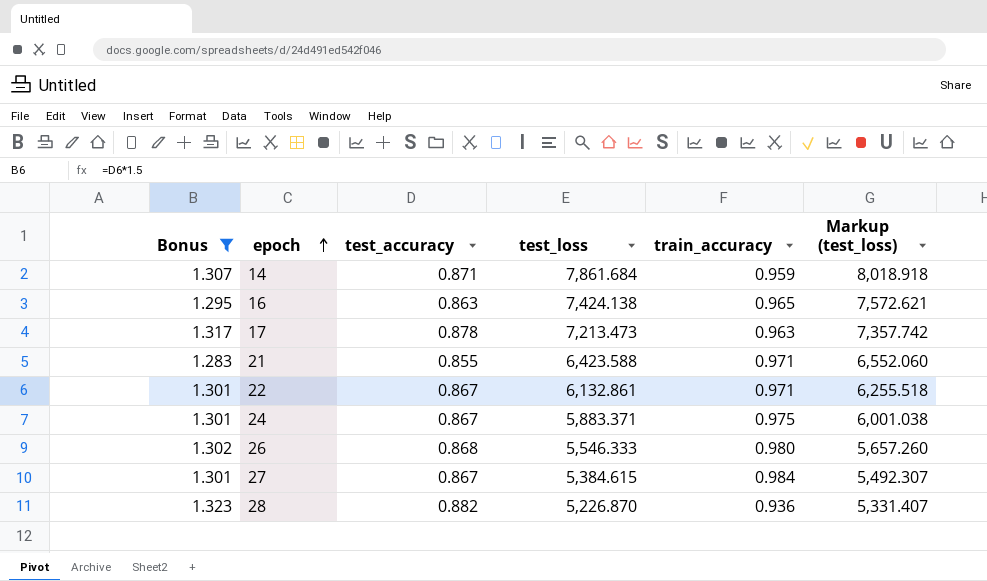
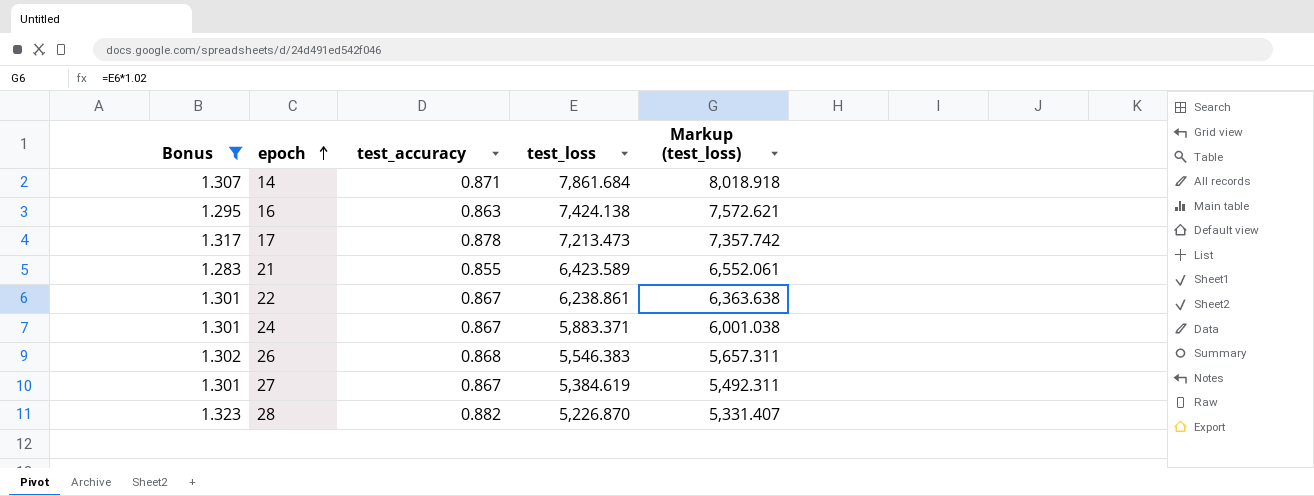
column train_accuracy | position: 5 -> none
21 | test_loss: 6,423.588 -> 6,423.589
21 | Markup (test_loss): 6,552.060 -> 6,552.061
22 | test_loss: 6,132.861 -> 6,238.861
22 | Markup (test_loss): 6,255.518 -> 6,363.638
26 | test_loss: 5,546.333 -> 5,546.383
26 | Markup (test_loss): 5,657.260 -> 5,657.311
27 | test_loss: 5,384.615 -> 5,384.619
27 | Markup (test_loss): 5,492.307 -> 5,492.311

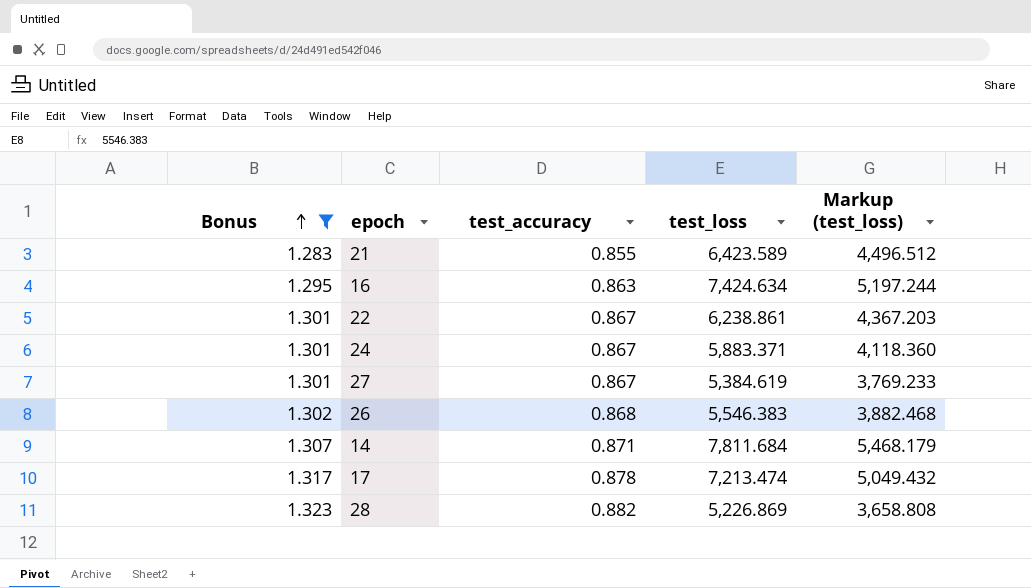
row order: epoch ascending -> Bonus ascending
column Markup (test_loss) | formula: [test_loss] * 1.02 -> [test_loss] * 0.7
16 | test_loss: 7,424.138 -> 7,424.634
14 | test_loss: 7,861.684 -> 7,811.684
17 | test_loss: 7,213.473 -> 7,213.474
28 | test_loss: 5,226.870 -> 5,226.869

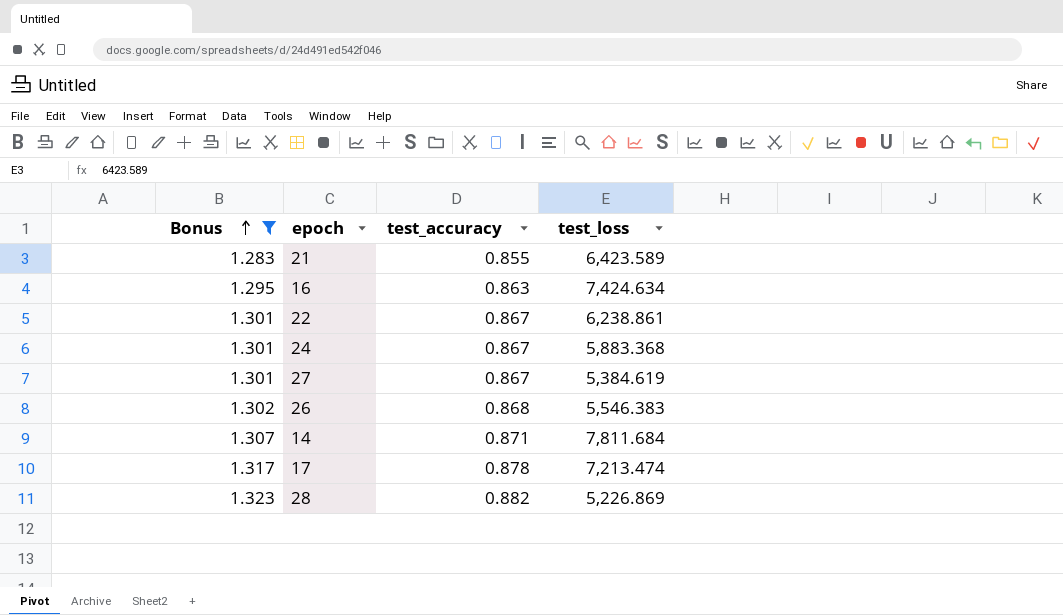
column Markup (test_loss) | formula: [test_loss] * 0.7 -> none
24 | test_loss: 5,883.371 -> 5,883.368

